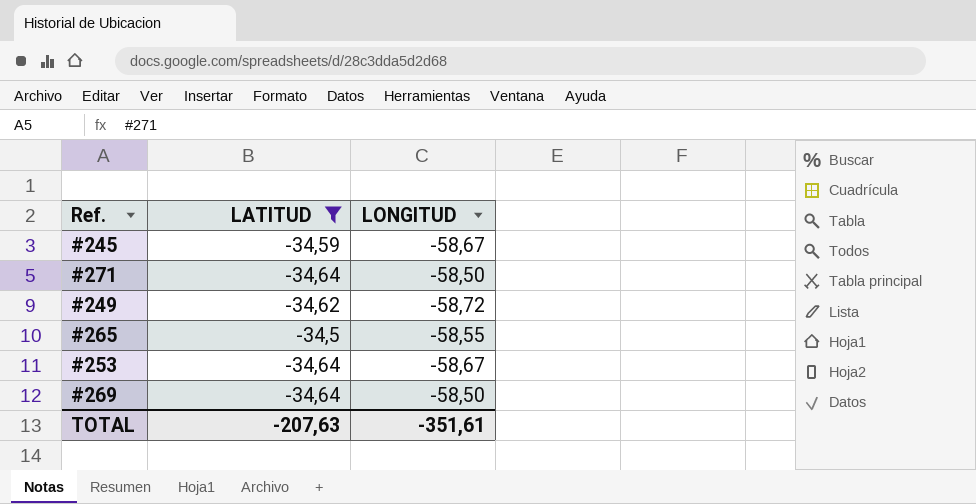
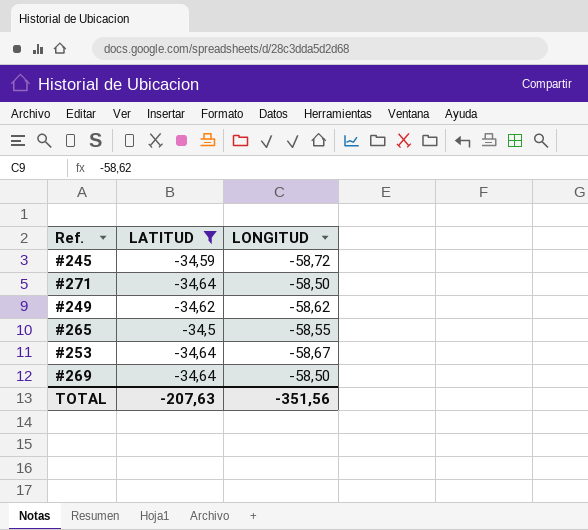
#245 | LONGITUD: -58,67 -> -58,72
#249 | LONGITUD: -58,72 -> -58,62
TOTAL | LONGITUD: -351,61 -> -351,56

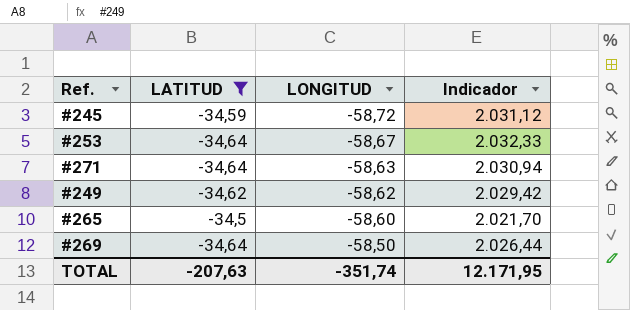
row order: none -> LONGITUD ascending
column Indicador | formula: none -> [LATITUD] * [LONGITUD]
#271 | LONGITUD: -58,50 -> -58,63
#265 | LONGITUD: -58,55 -> -58,60
TOTAL | LONGITUD: -351,56 -> -351,74

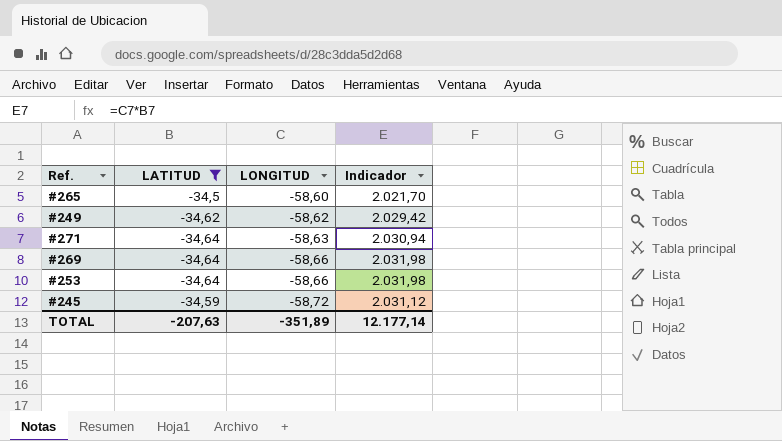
row order: LONGITUD ascending -> LONGITUD descending
#269 | LONGITUD: -58,50 -> -58,66
#269 | Indicador: 2.026,44 -> 2.031,98
#253 | LONGITUD: -58,67 -> -58,66
#253 | Indicador: 2.032,33 -> 2.031,98
TOTAL | LONGITUD: -351,74 -> -351,89
TOTAL | Indicador: 12.171,95 -> 12.177,14

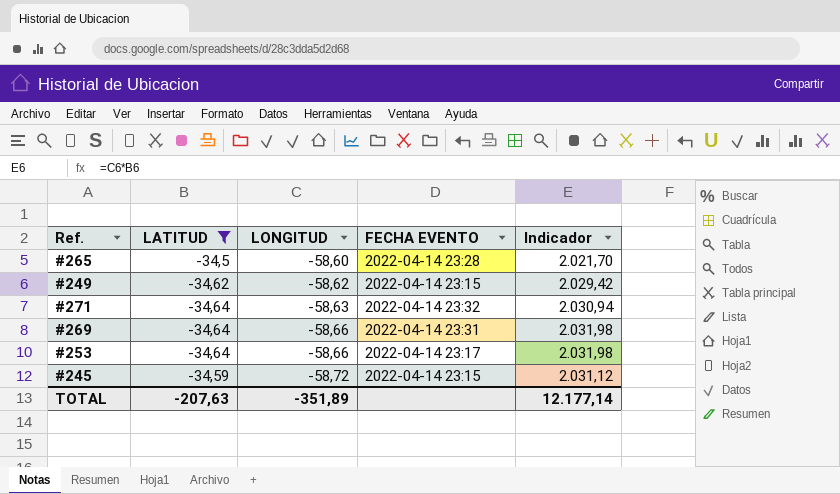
column FECHA EVENTO | position: none -> 4

